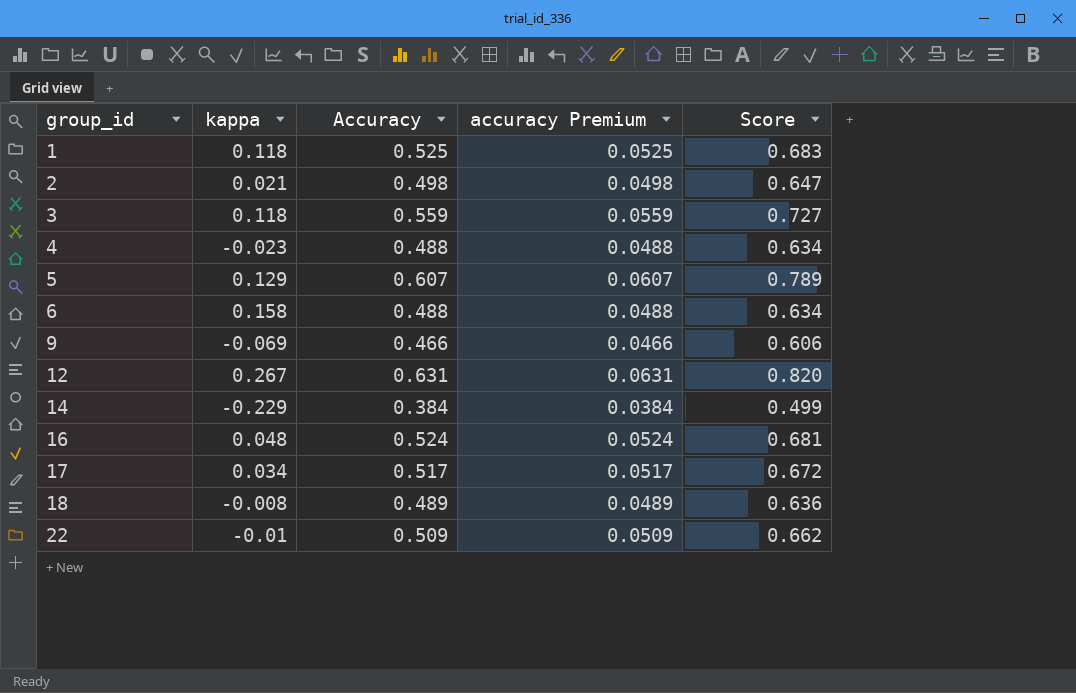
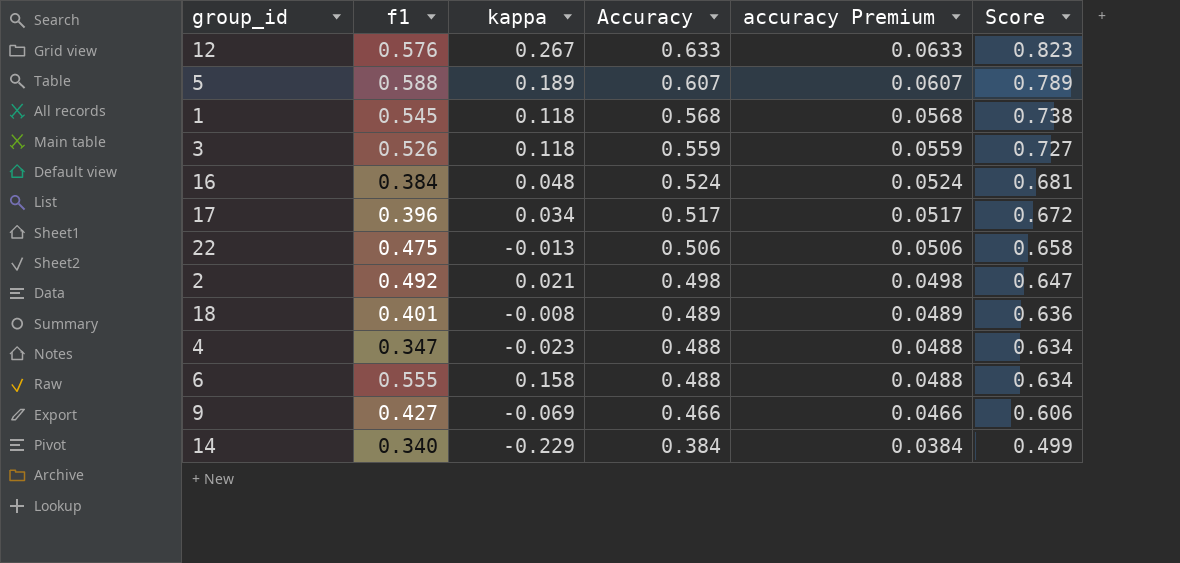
row order: group_id ascending -> Accuracy descending
column f1 | position: none -> 2
12 | Accuracy: 0.631 -> 0.633
12 | accuracy Premium: 0.0631 -> 0.0633
12 | Score: 0.820 -> 0.823
5 | kappa: 0.129 -> 0.189
1 | Accuracy: 0.525 -> 0.568
1 | accuracy Premium: 0.0525 -> 0.0568
1 | Score: 0.683 -> 0.738
22 | kappa: -0.01 -> -0.013
22 | Accuracy: 0.509 -> 0.506
22 | accuracy Premium: 0.0509 -> 0.0506
22 | Score: 0.662 -> 0.658

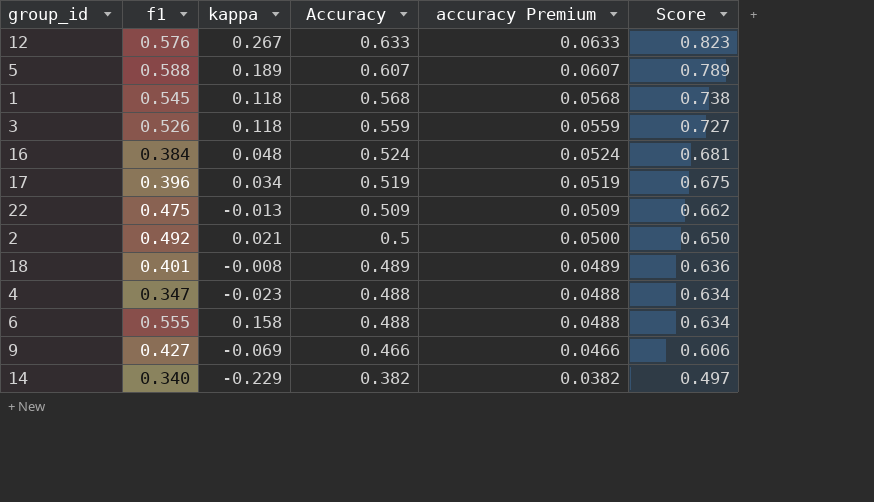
17 | Accuracy: 0.517 -> 0.519
17 | accuracy Premium: 0.0517 -> 0.0519
17 | Score: 0.672 -> 0.675
22 | Accuracy: 0.506 -> 0.509
22 | accuracy Premium: 0.0506 -> 0.0509
22 | Score: 0.658 -> 0.662
2 | Accuracy: 0.498 -> 0.5
2 | accuracy Premium: 0.0498 -> 0.0500
2 | Score: 0.647 -> 0.650
14 | Accuracy: 0.384 -> 0.382
14 | accuracy Premium: 0.0384 -> 0.0382
14 | Score: 0.499 -> 0.497

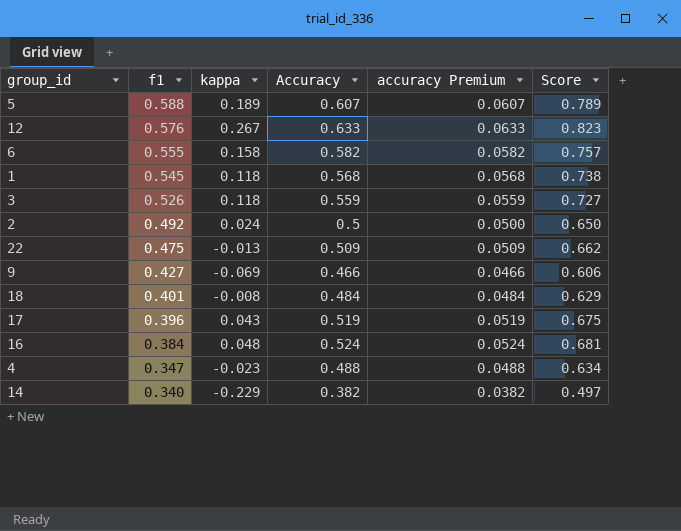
row order: Accuracy descending -> f1 descending
6 | Accuracy: 0.488 -> 0.582
6 | accuracy Premium: 0.0488 -> 0.0582
6 | Score: 0.634 -> 0.757
2 | kappa: 0.021 -> 0.024
18 | Accuracy: 0.489 -> 0.484
18 | accuracy Premium: 0.0489 -> 0.0484
18 | Score: 0.636 -> 0.629
17 | kappa: 0.034 -> 0.043

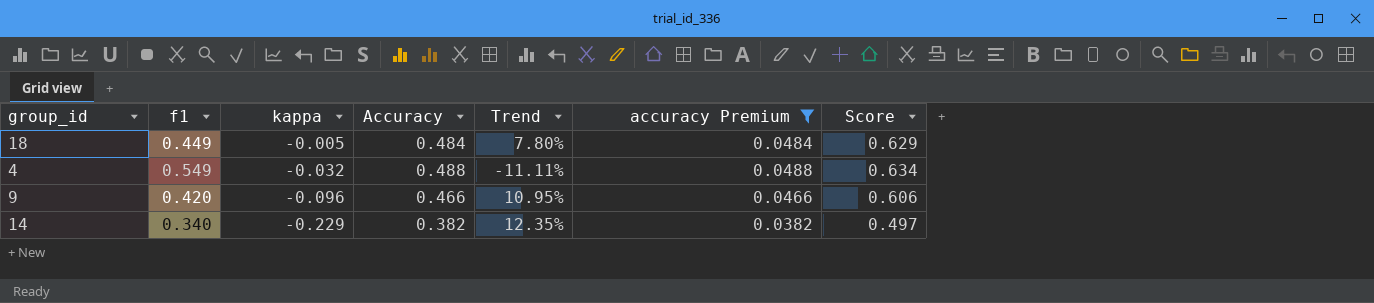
filter: none -> accuracy Premium <= 0.0488
row order: f1 descending -> kappa descending
column Trend | formula: none -> ([Accuracy] - [f1]) / [f1]
18 | f1: 0.401 -> 0.449
18 | kappa: -0.008 -> -0.005
4 | f1: 0.347 -> 0.549
4 | kappa: -0.023 -> -0.032
9 | f1: 0.427 -> 0.420
9 | kappa: -0.069 -> -0.096

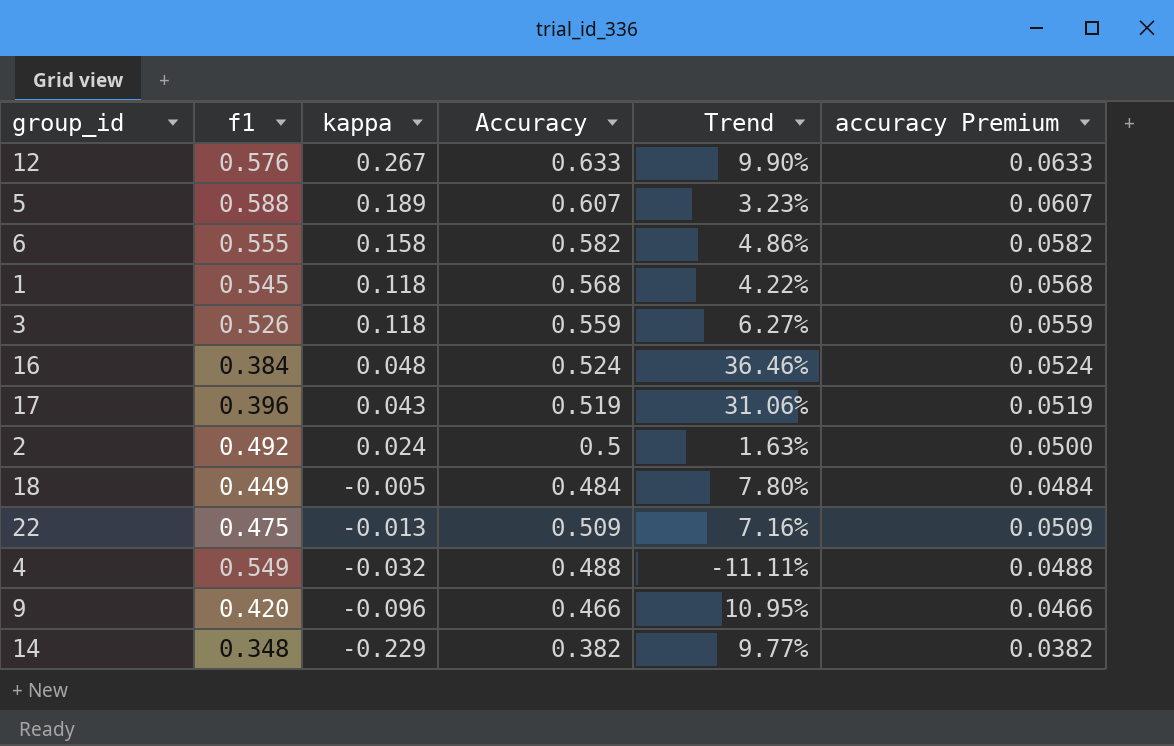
filter: accuracy Premium <= 0.0488 -> none
column Score | formula: [Accuracy] * 1.3 -> none
14 | f1: 0.340 -> 0.348
14 | Trend: 12.35% -> 9.77%

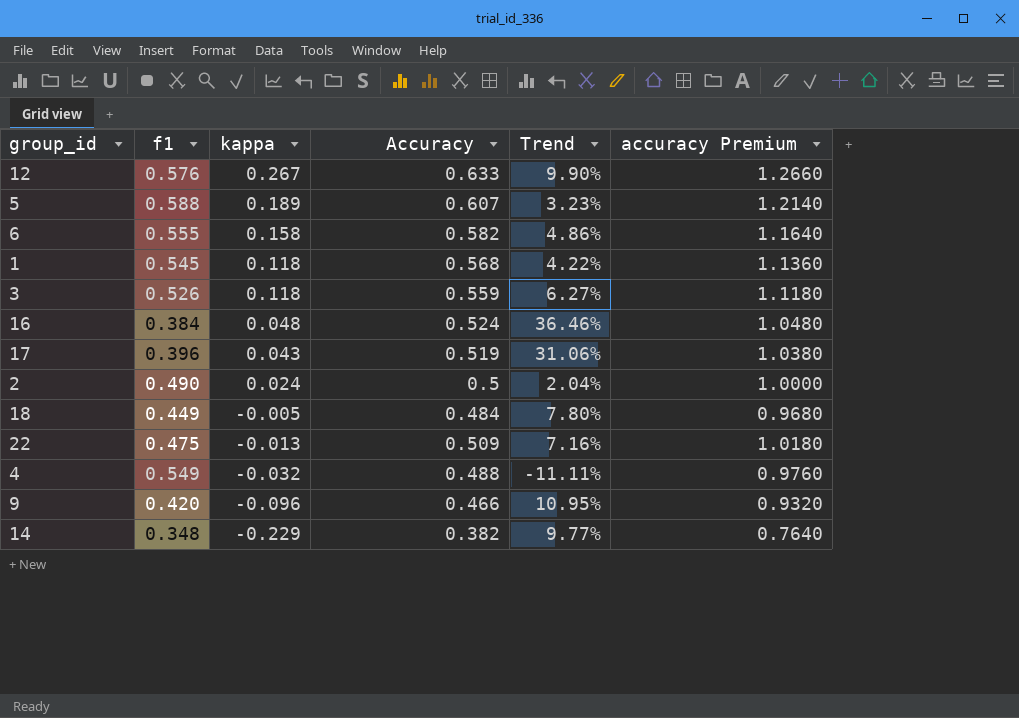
column accuracy Premium | formula: [Accuracy] * 0.1 -> [Accuracy] * 2
2 | f1: 0.492 -> 0.490
2 | Trend: 1.63% -> 2.04%

